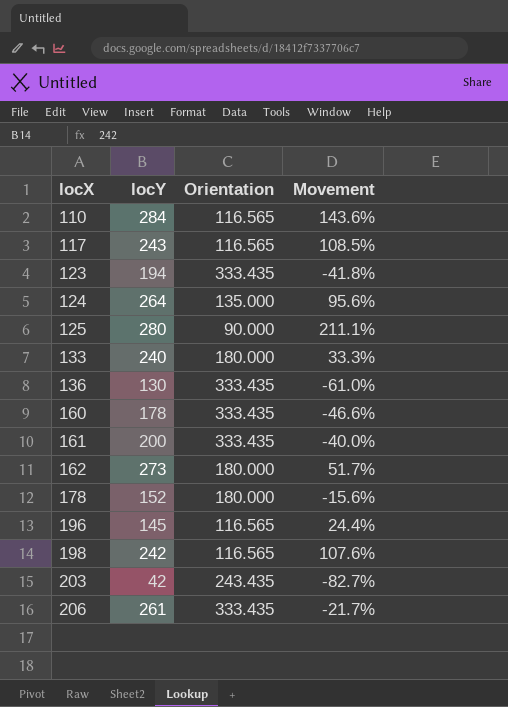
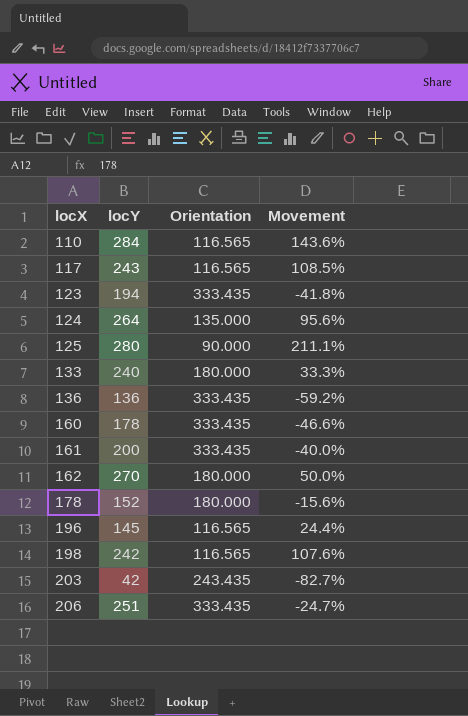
136 | locY: 130 -> 136
136 | Movement: -61.0% -> -59.2%
162 | locY: 273 -> 270
162 | Movement: 51.7% -> 50.0%
206 | locY: 261 -> 251
206 | Movement: -21.7% -> -24.7%

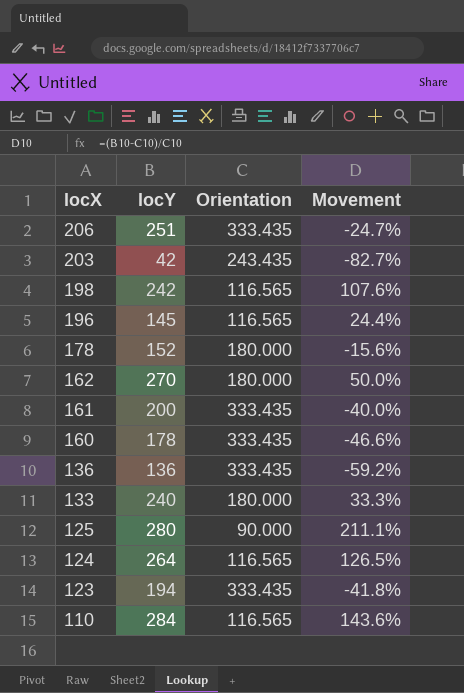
row order: locX ascending -> locX descending
row 117: 243 | 116.565 | 108.5% -> none
124 | Orientation: 135.000 -> 116.565
124 | Movement: 95.6% -> 126.5%

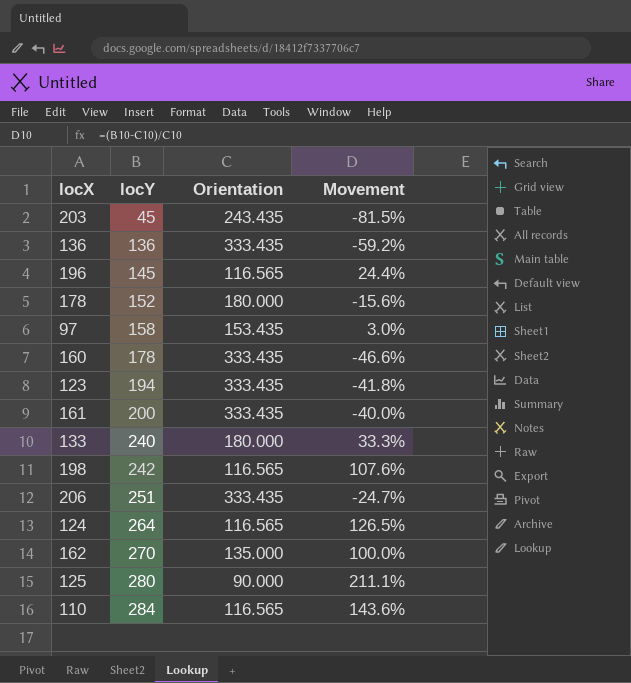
row order: locX descending -> locY ascending
203 | locY: 42 -> 45
203 | Movement: -82.7% -> -81.5%
row 97: none -> 158 | 153.435 | 3.0%
162 | Orientation: 180.000 -> 135.000
162 | Movement: 50.0% -> 100.0%

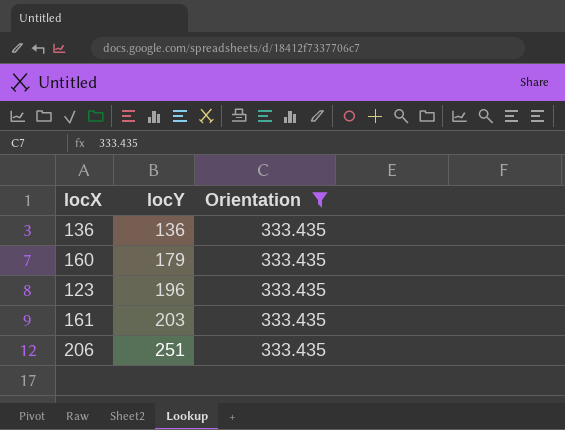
filter: none -> Orientation = 333.435
column Movement | formula: ([locY] - [Orientation]) / [Orientation] -> none
160 | locY: 178 -> 179
123 | locY: 194 -> 196
161 | locY: 200 -> 203

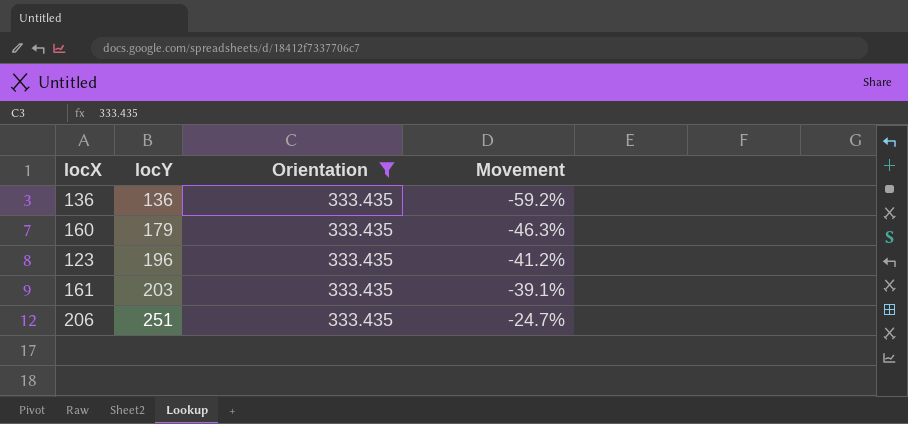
column Movement | formula: none -> ([locY] - [Orientation]) / [Orientation]

